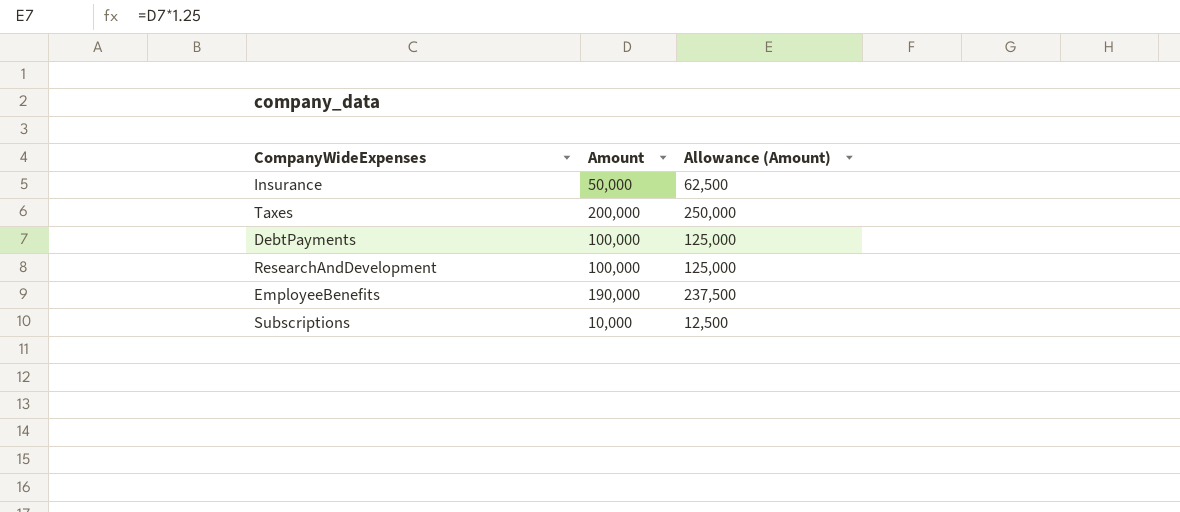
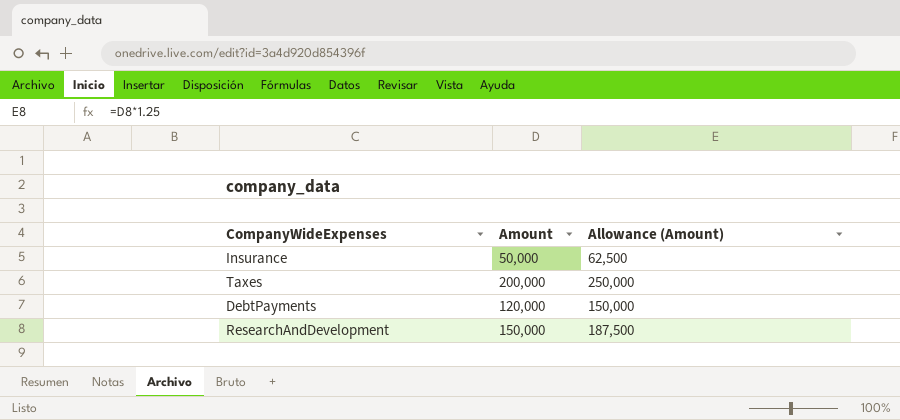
row EmployeeBenefits: 190,000 | 237,500 -> none
row Subscriptions: 10,000 | 12,500 -> none
DebtPayments | Amount: 100,000 -> 120,000
DebtPayments | Allowance (Amount): 125,000 -> 150,000
ResearchAndDevelopment | Amount: 100,000 -> 150,000
ResearchAndDevelopment | Allowance (Amount): 125,000 -> 187,500

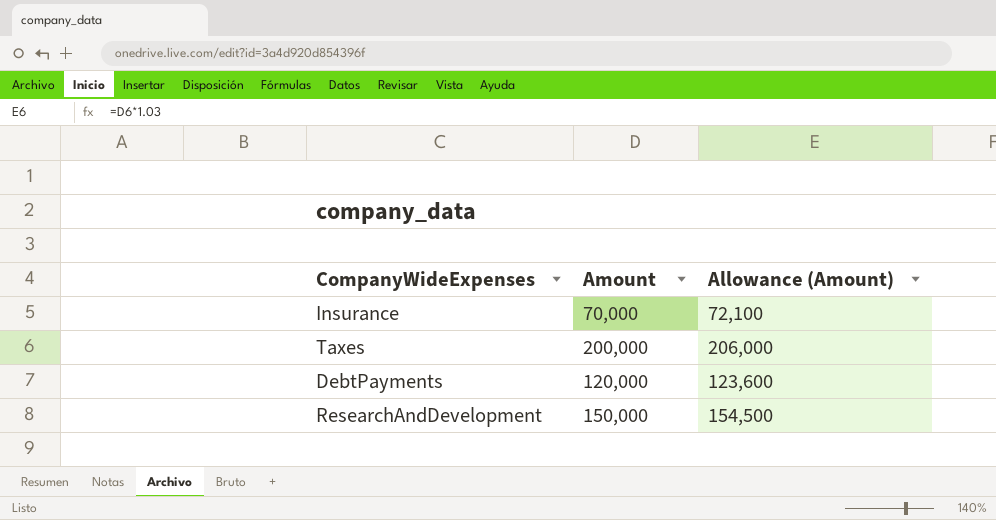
column Allowance (Amount) | formula: [Amount] * 1.25 -> [Amount] * 1.03
Insurance | Amount: 50,000 -> 70,000

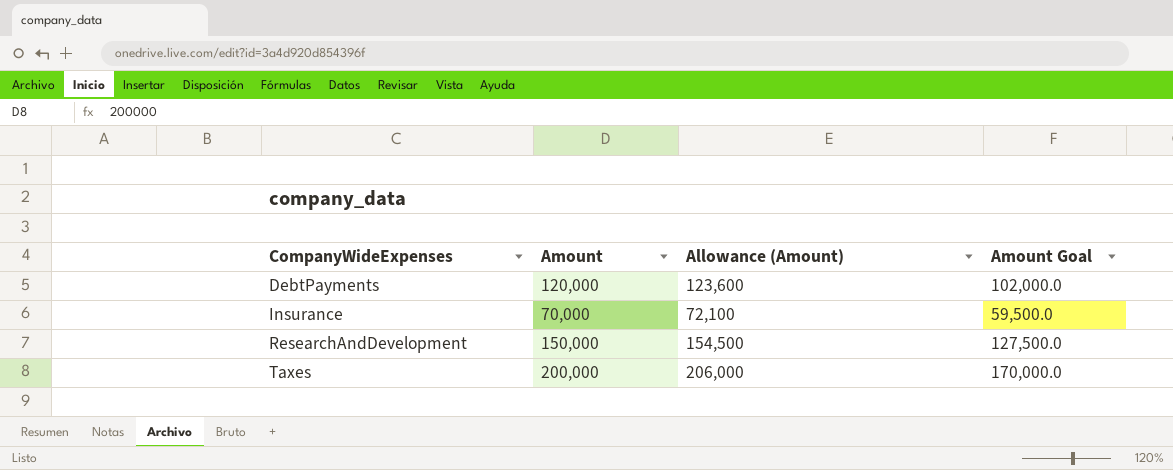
row order: none -> CompanyWideExpenses ascending
column Amount Goal | formula: none -> [Amount] * 0.85

